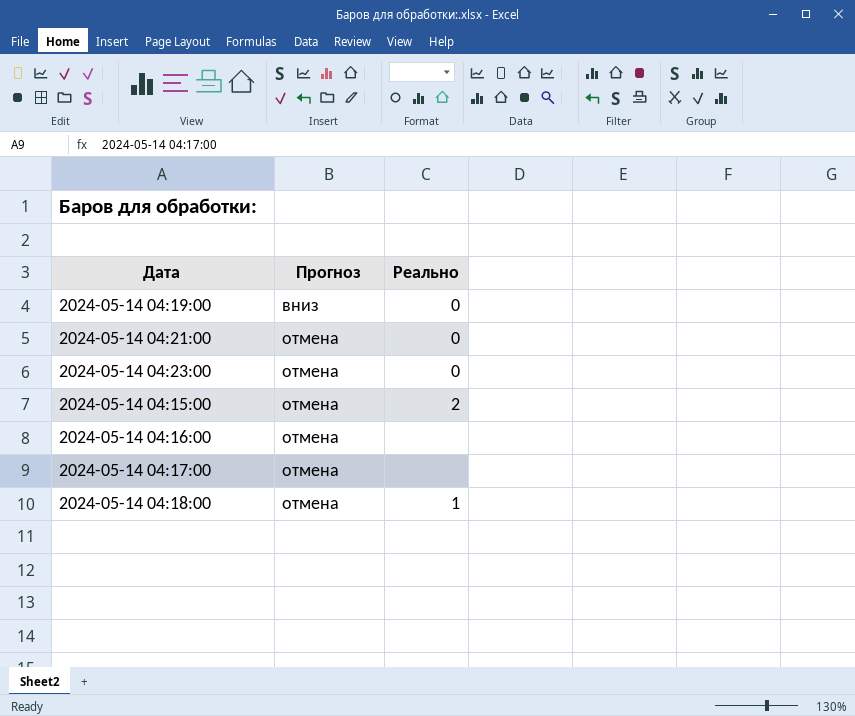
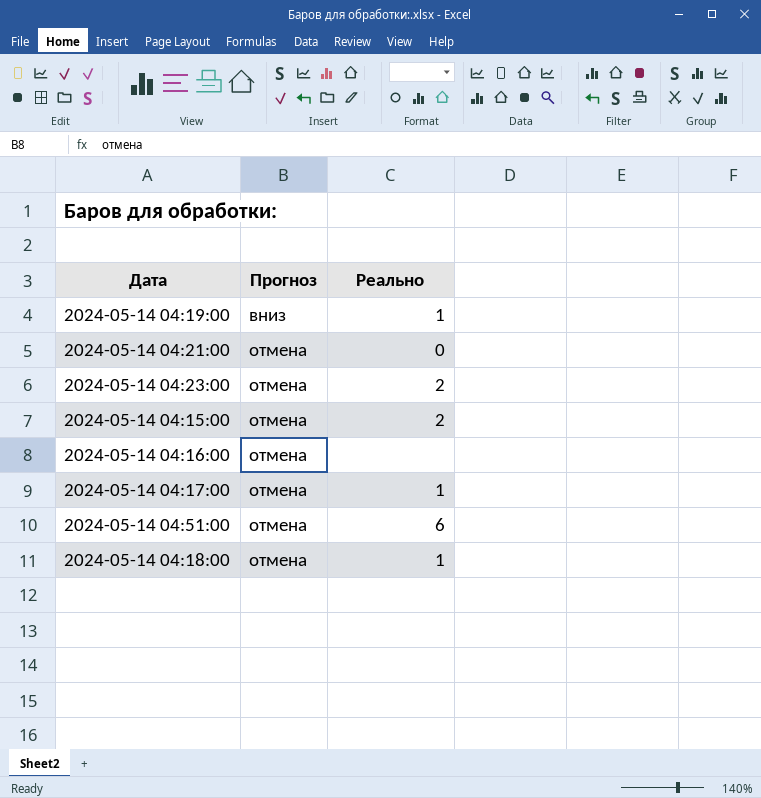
2024-05-14 04:19:00 | Реально: 0 -> 1
2024-05-14 04:23:00 | Реально: 0 -> 2
2024-05-14 04:17:00 | Реально: none -> 1
row 2024-05-14 04:51:00: none -> отмена | 6

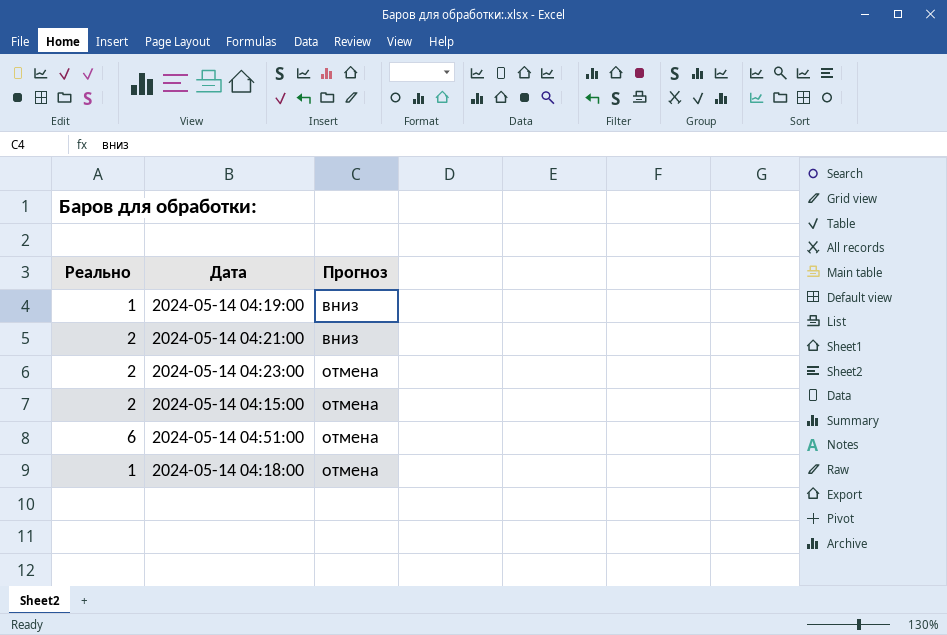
column Реально | position: 3 -> 1
row 2024-05-14 04:16:00: отмена | none -> none
row 2024-05-14 04:17:00: отмена | 1 -> none
2024-05-14 04:21:00 | Реально: 0 -> 2
2024-05-14 04:21:00 | Прогноз: отмена -> вниз

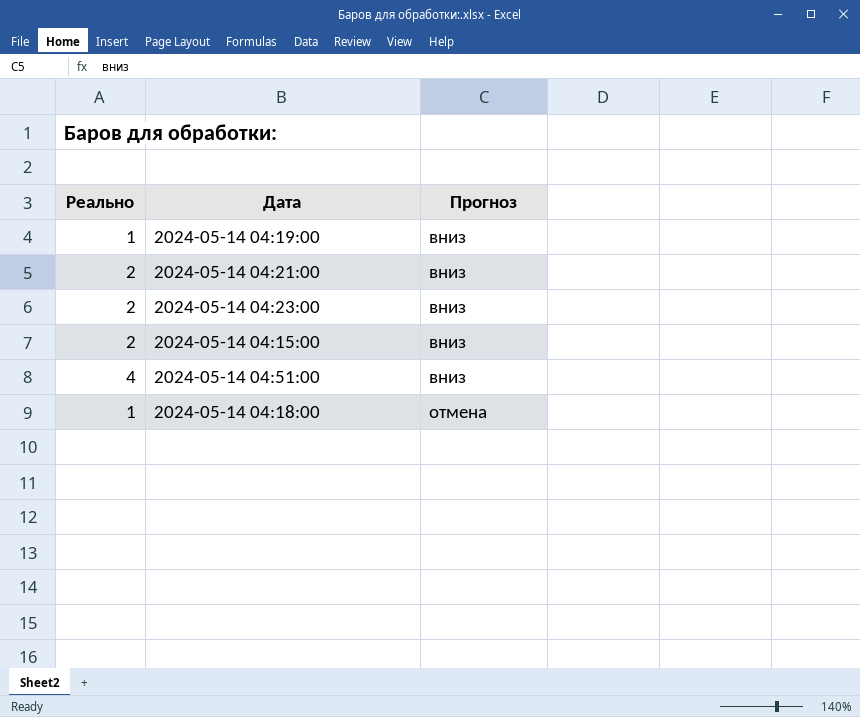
2024-05-14 04:23:00 | Прогноз: отмена -> вниз
2024-05-14 04:15:00 | Прогноз: отмена -> вниз
2024-05-14 04:51:00 | Реально: 6 -> 4
2024-05-14 04:51:00 | Прогноз: отмена -> вниз

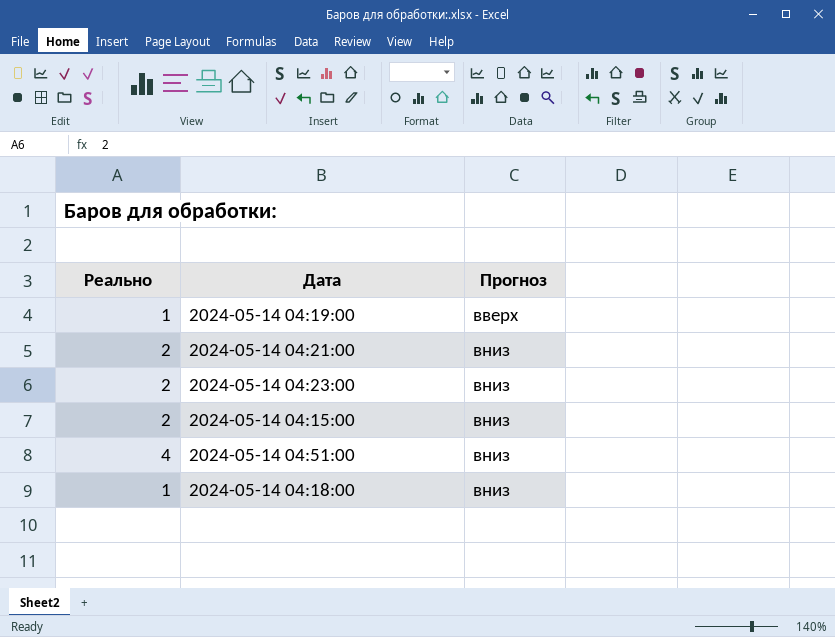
2024-05-14 04:19:00 | Прогноз: вниз -> вверх
2024-05-14 04:18:00 | Прогноз: отмена -> вниз

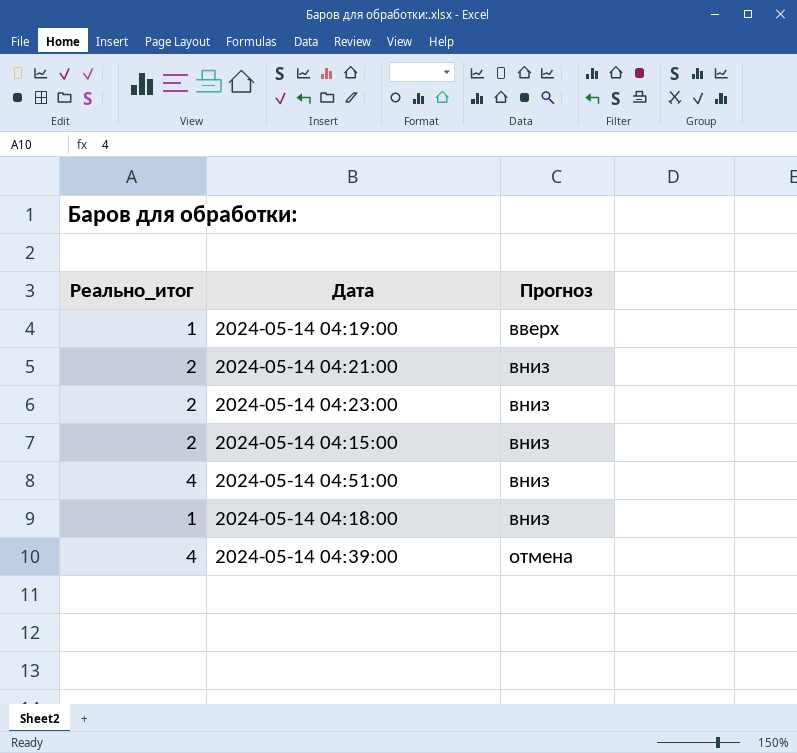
column name: Реально -> Реально_итог
row 2024-05-14 04:39:00: none -> 4 | отмена

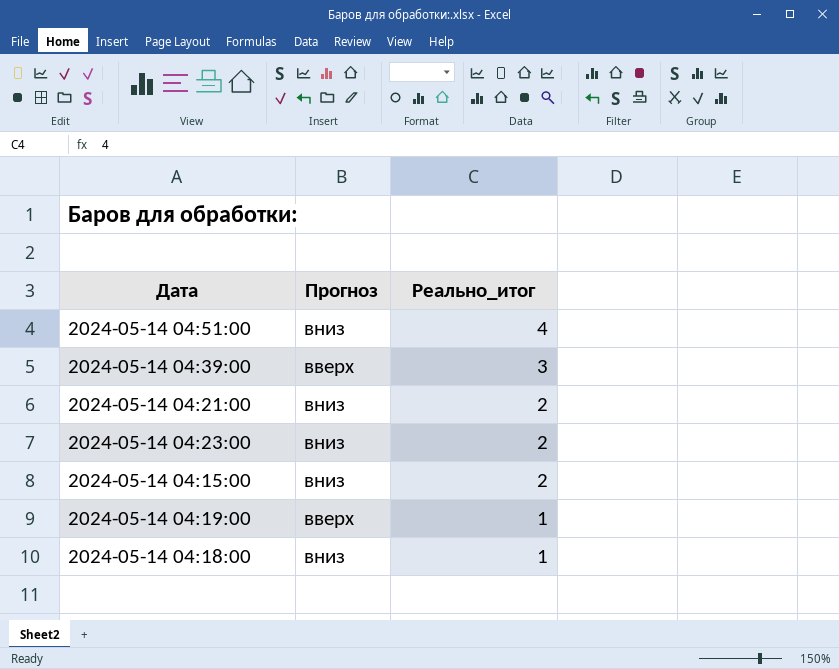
row order: Прогноз ascending -> Реально_итог descending
column Реально_итог | position: 1 -> 3
2024-05-14 04:39:00 | Прогноз: отмена -> вверх
2024-05-14 04:39:00 | Реально_итог: 4 -> 3

